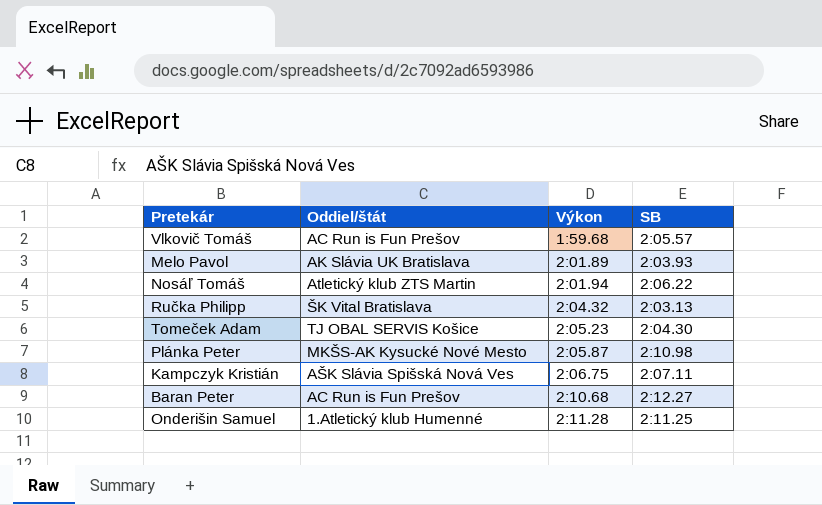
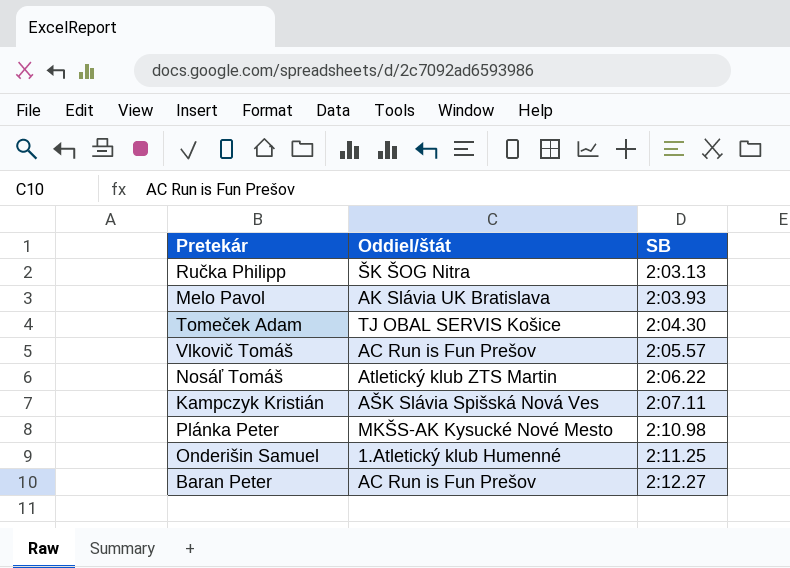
row order: Výkon ascending -> SB ascending
column Výkon | position: 3 -> none
Ručka Philipp | Oddiel/štát: ŠK Vital Bratislava -> ŠK ŠOG Nitra

